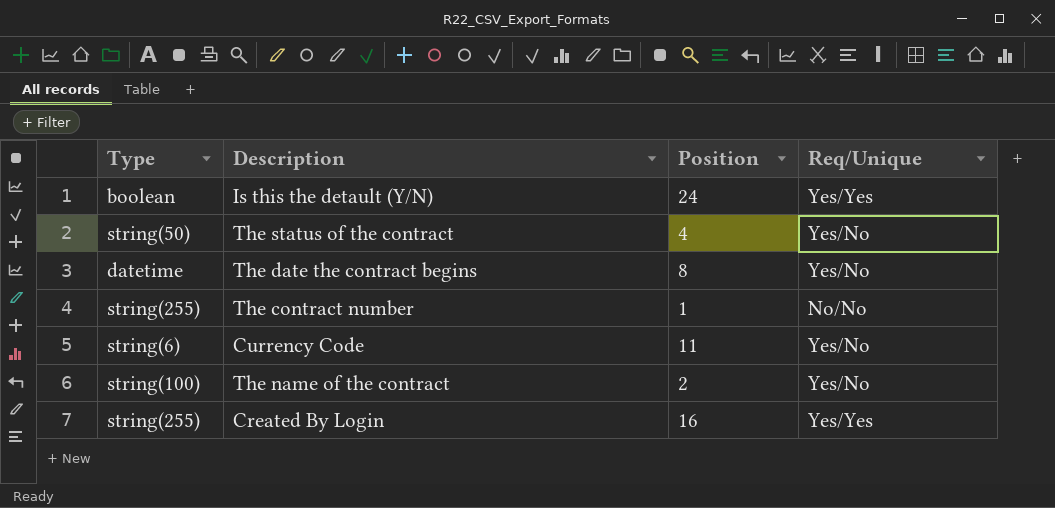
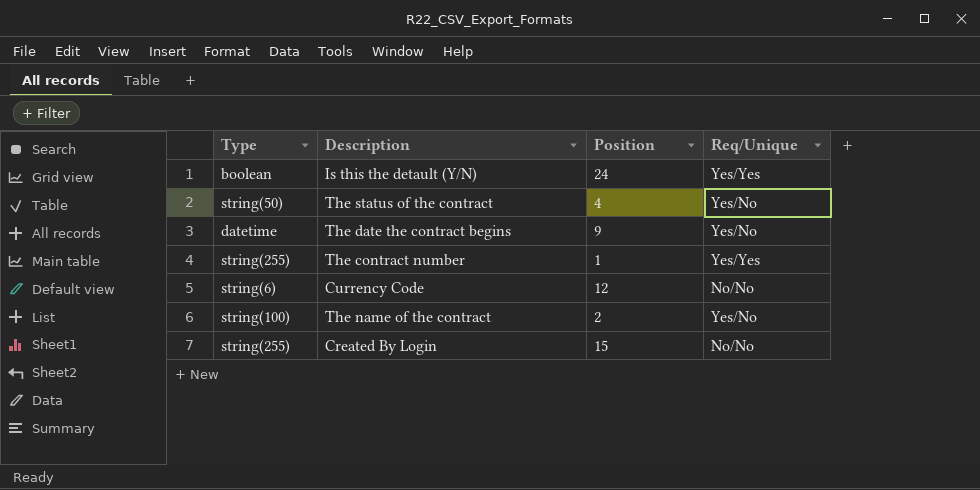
The date the contract begins | Position: 8 -> 9
The contract number | Req/Unique: No/No -> Yes/Yes
Currency Code | Position: 11 -> 12
Currency Code | Req/Unique: Yes/No -> No/No
Created By Login | Position: 16 -> 15
Created By Login | Req/Unique: Yes/Yes -> No/No

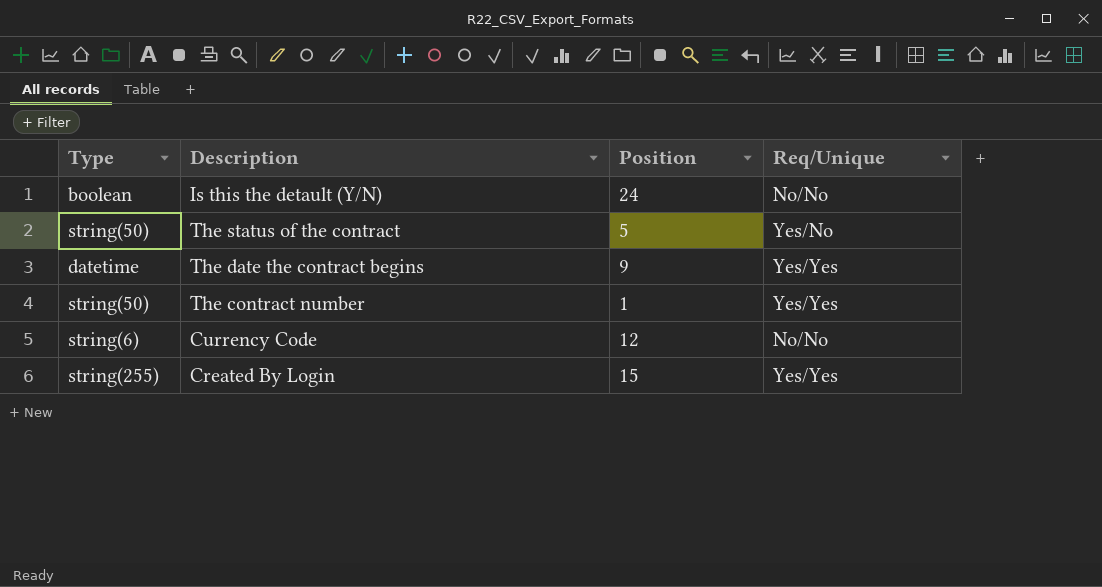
row The name of the contract: string(100) | 2 | Yes/No -> none
Is this the detault (Y/N) | Req/Unique: Yes/Yes -> No/No
The status of the contract | Position: 4 -> 5
The date the contract begins | Req/Unique: Yes/No -> Yes/Yes
The contract number | Type: string(255) -> string(50)
Created By Login | Req/Unique: No/No -> Yes/Yes

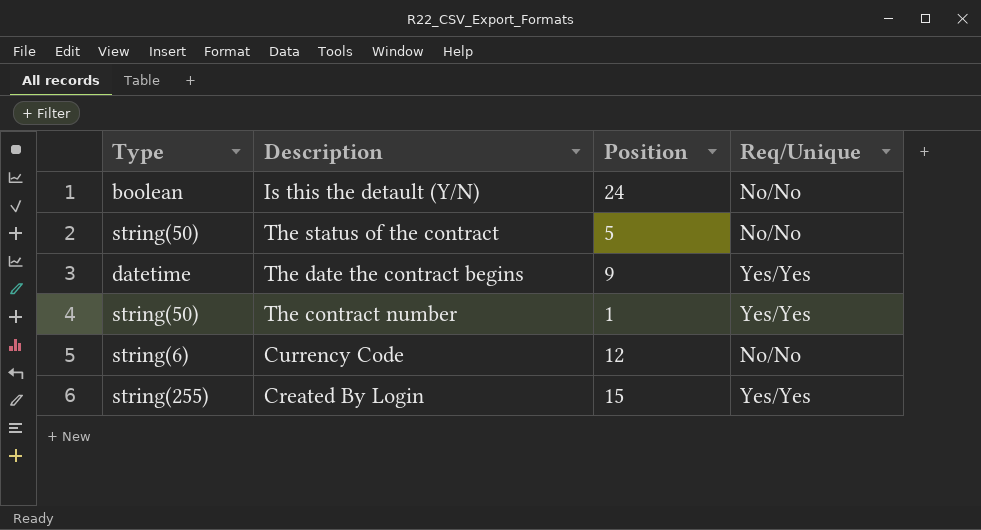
The status of the contract | Req/Unique: Yes/No -> No/No

